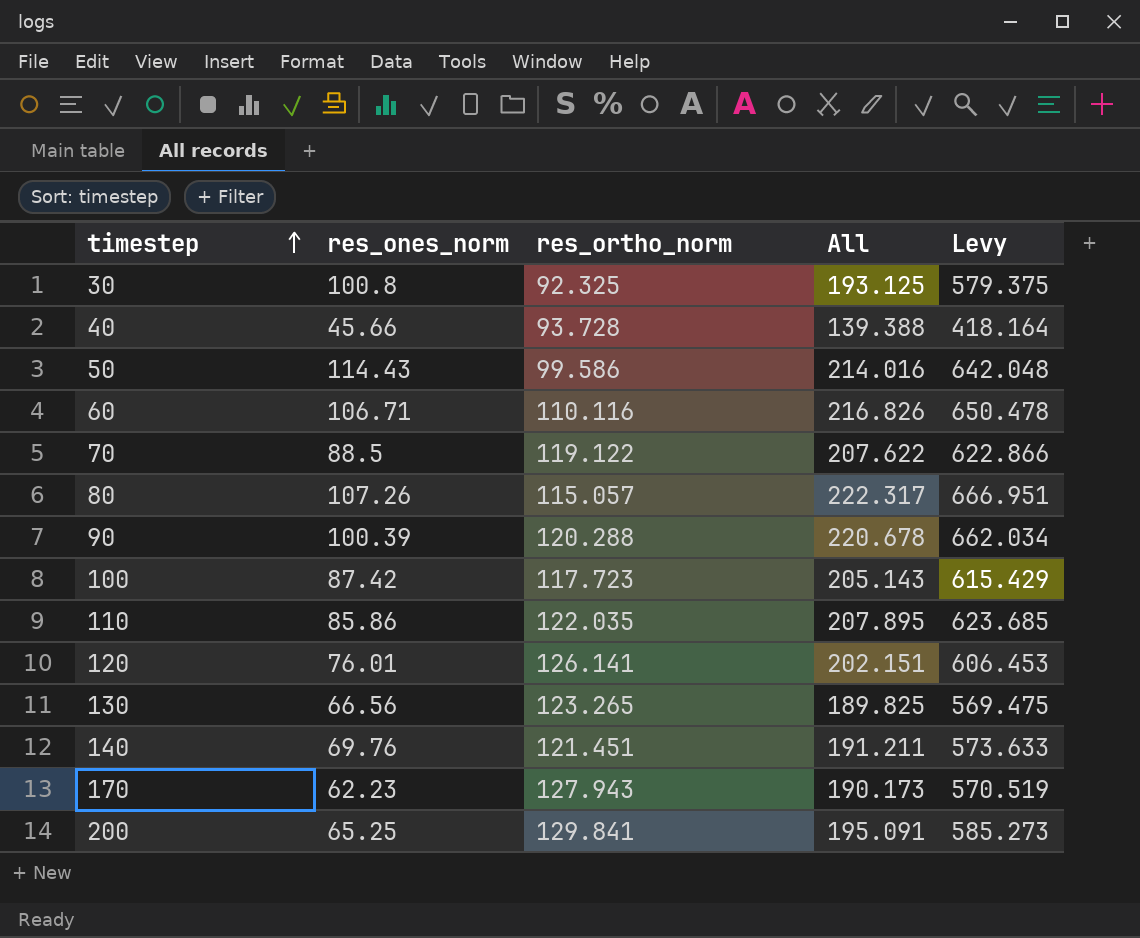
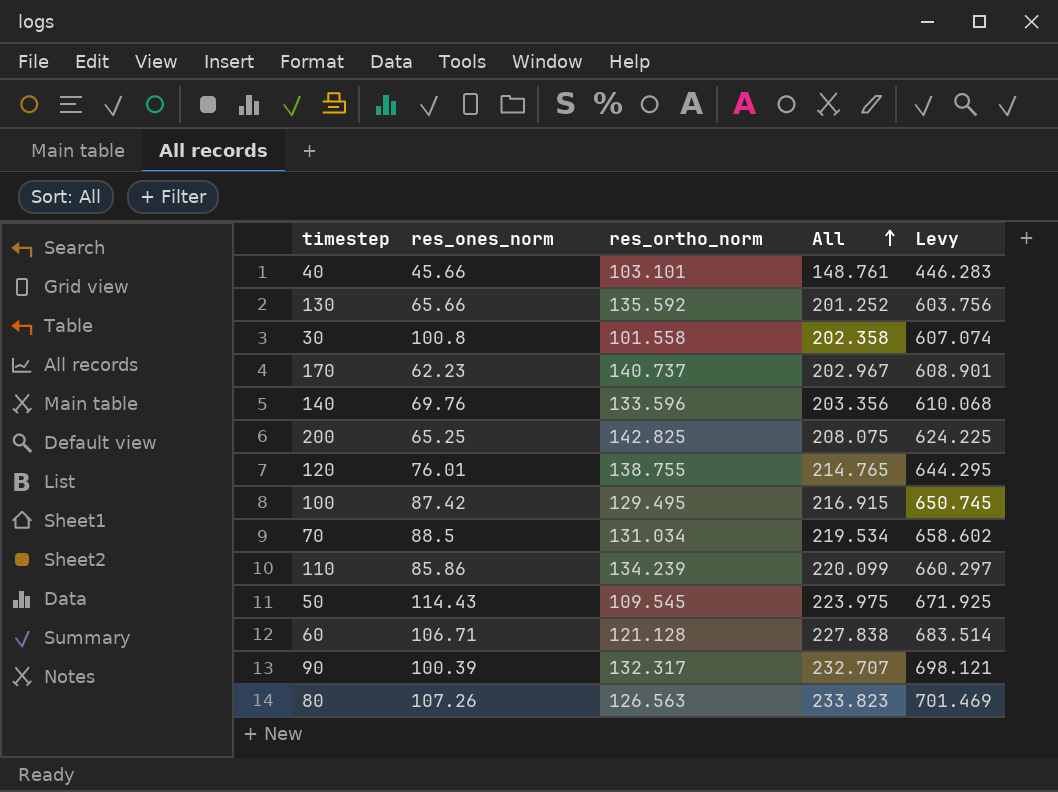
row order: timestep ascending -> All ascending
40 | res_ortho_norm: 93.728 -> 103.101
40 | All: 139.388 -> 148.761
40 | Levy: 418.164 -> 446.283
130 | res_ones_norm: 66.56 -> 65.66
130 | res_ortho_norm: 123.265 -> 135.592
130 | All: 189.825 -> 201.252
130 | Levy: 569.475 -> 603.756
30 | res_ortho_norm: 92.325 -> 101.558
30 | All: 193.125 -> 202.358
30 | Levy: 579.375 -> 607.074
170 | res_ortho_norm: 127.943 -> 140.737
170 | All: 190.173 -> 202.967
170 | Levy: 570.519 -> 608.901
140 | res_ortho_norm: 121.451 -> 133.596
140 | All: 191.211 -> 203.356
140 | Levy: 573.633 -> 610.068
200 | res_ortho_norm: 129.841 -> 142.825
200 | All: 195.091 -> 208.075
200 | Levy: 585.273 -> 624.225
120 | res_ortho_norm: 126.141 -> 138.755
120 | All: 202.151 -> 214.765
120 | Levy: 606.453 -> 644.295
100 | res_ortho_norm: 117.723 -> 129.495
100 | All: 205.143 -> 216.915
100 | Levy: 615.429 -> 650.745
70 | res_ortho_norm: 119.122 -> 131.034
70 | All: 207.622 -> 219.534
70 | Levy: 622.866 -> 658.602
110 | res_ortho_norm: 122.035 -> 134.239
110 | All: 207.895 -> 220.099
110 | Levy: 623.685 -> 660.297
50 | res_ortho_norm: 99.586 -> 109.545
50 | All: 214.016 -> 223.975
50 | Levy: 642.048 -> 671.925
60 | res_ortho_norm: 110.116 -> 121.128
60 | All: 216.826 -> 227.838
60 | Levy: 650.478 -> 683.514
90 | res_ortho_norm: 120.288 -> 132.317
90 | All: 220.678 -> 232.707
90 | Levy: 662.034 -> 698.121
80 | res_ortho_norm: 115.057 -> 126.563
80 | All: 222.317 -> 233.823
80 | Levy: 666.951 -> 701.469

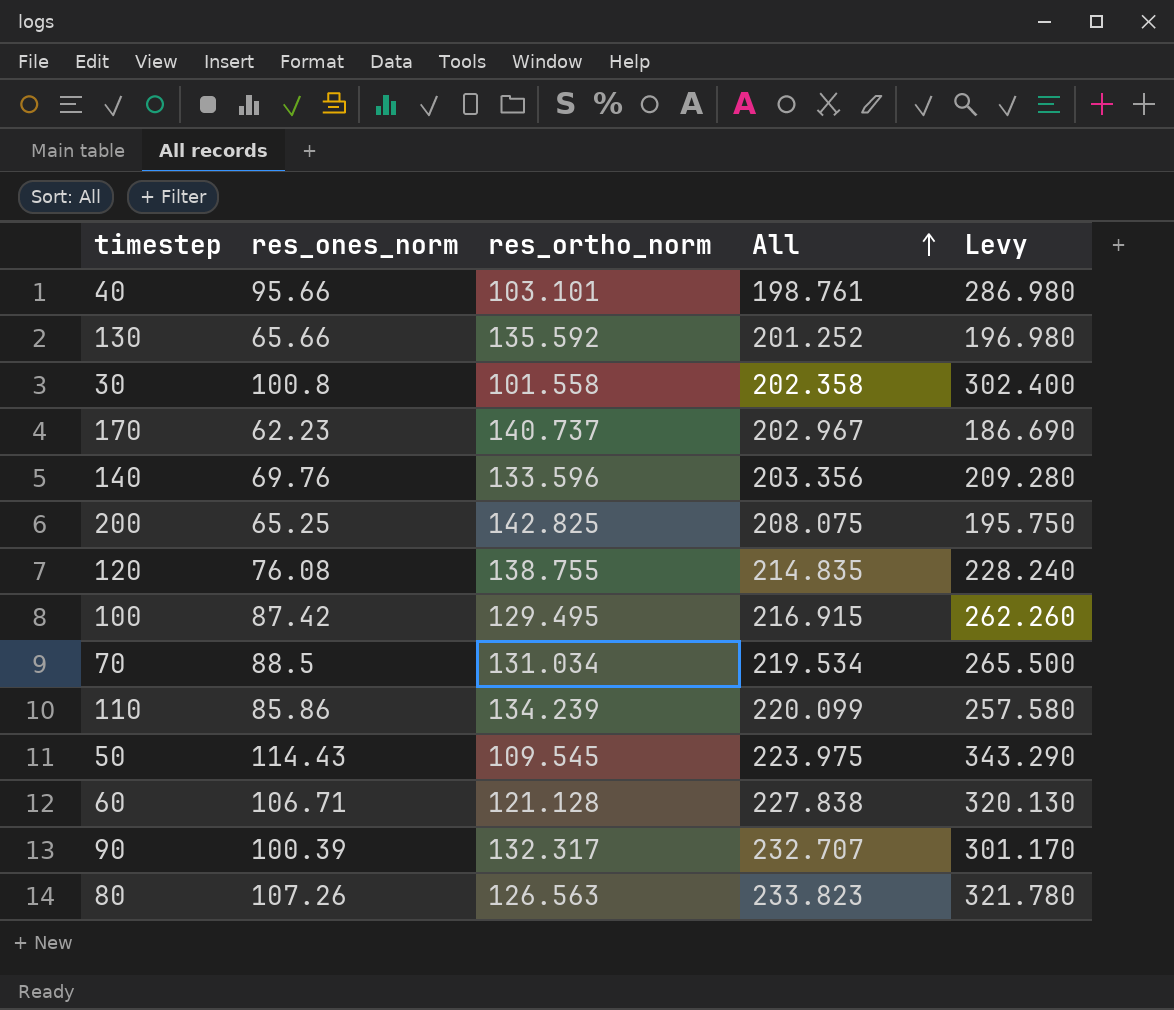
column Levy | formula: [All] * 3 -> [res_ones_norm] * 3
40 | res_ones_norm: 45.66 -> 95.66
40 | All: 148.761 -> 198.761
120 | res_ones_norm: 76.01 -> 76.08
120 | All: 214.765 -> 214.835

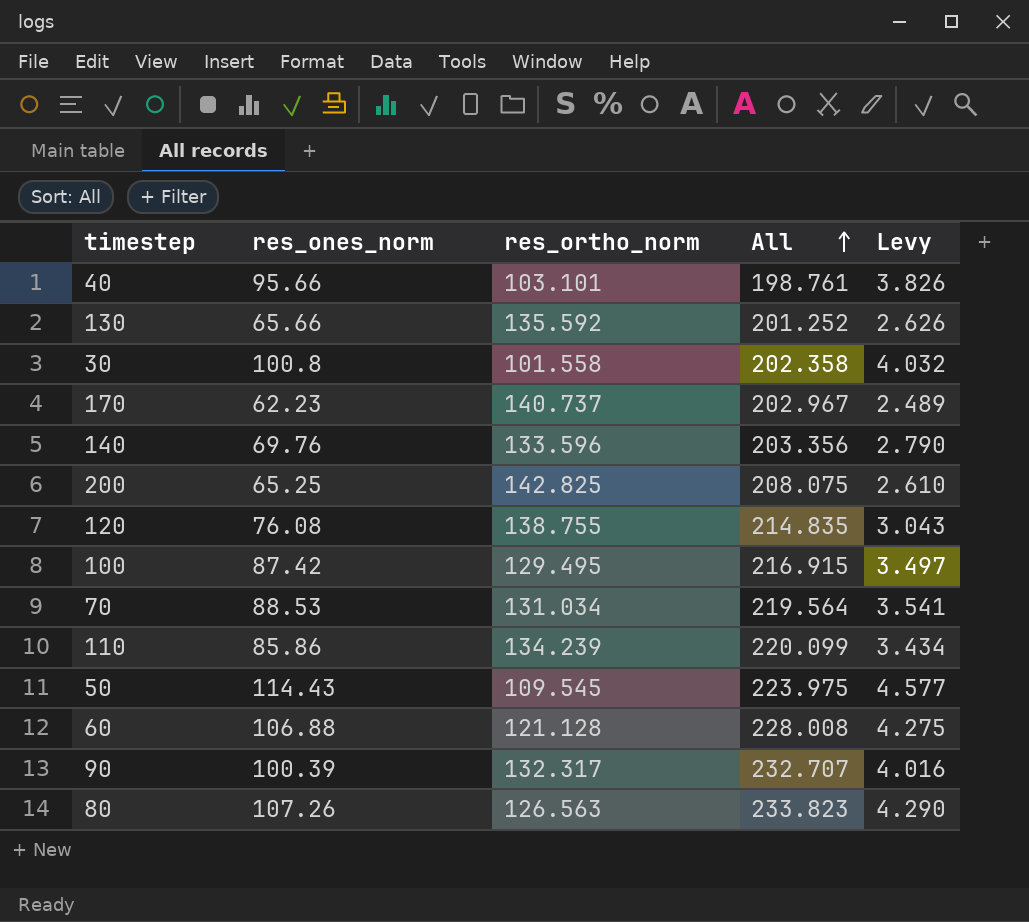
column Levy | formula: [res_ones_norm] * 3 -> [res_ones_norm] * 0.04
70 | res_ones_norm: 88.5 -> 88.53
70 | All: 219.534 -> 219.564
60 | res_ones_norm: 106.71 -> 106.88
60 | All: 227.838 -> 228.008

